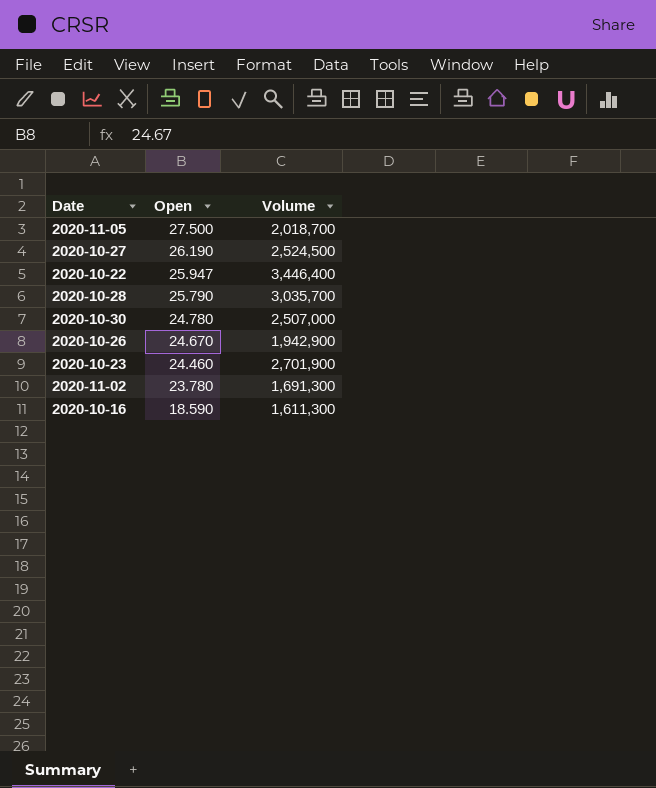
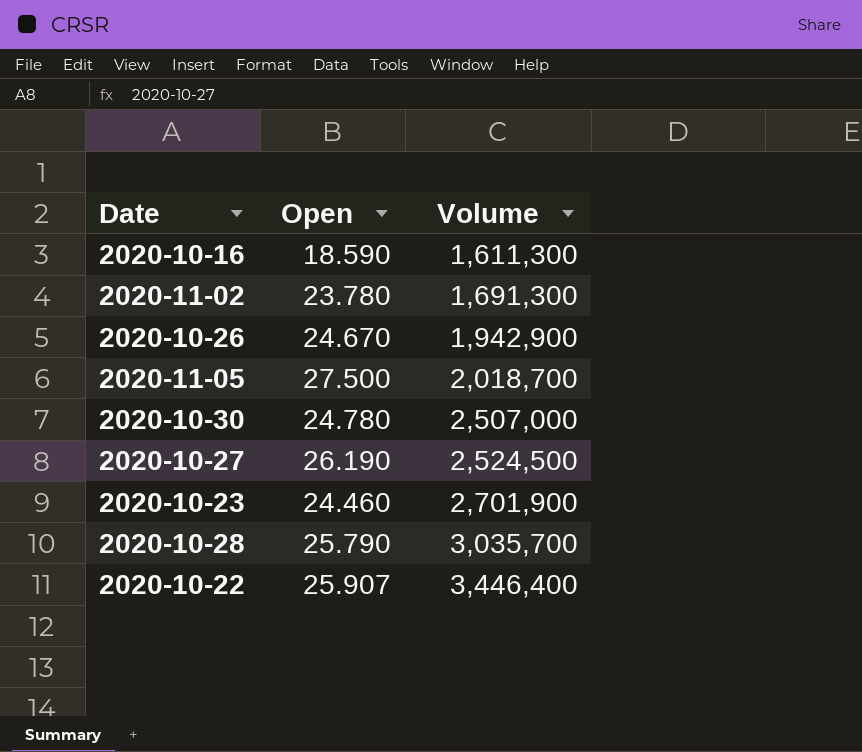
row order: Open descending -> Volume ascending
2020-10-22 | Open: 25.947 -> 25.907

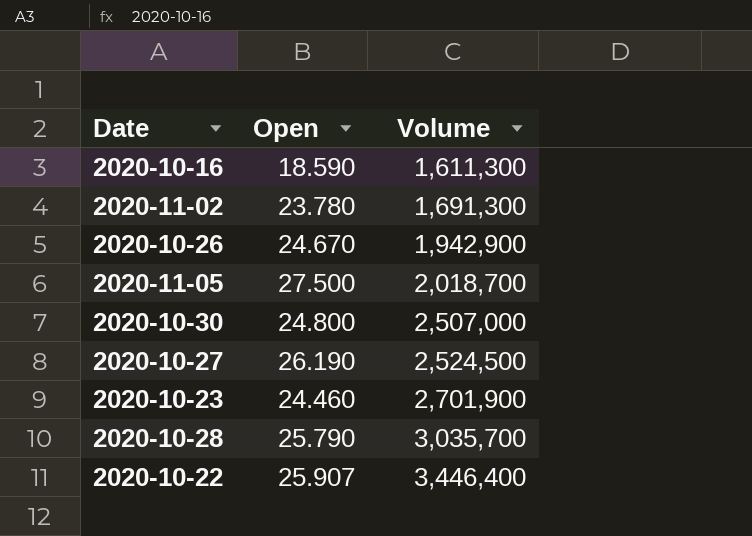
2020-10-30 | Open: 24.780 -> 24.800

